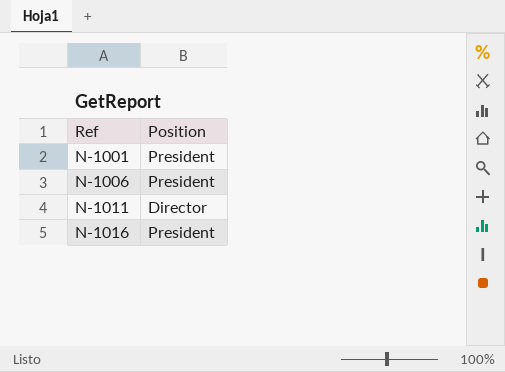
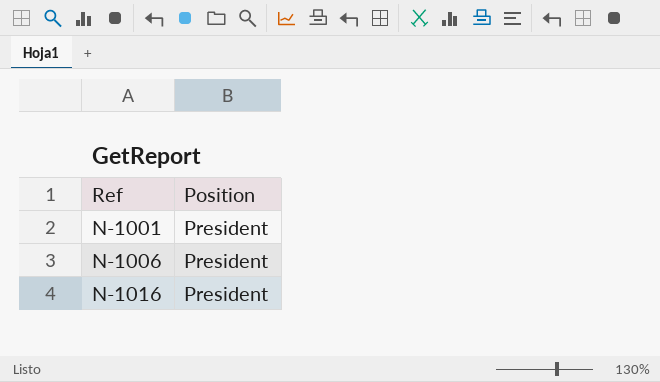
row N-1011: Director -> none

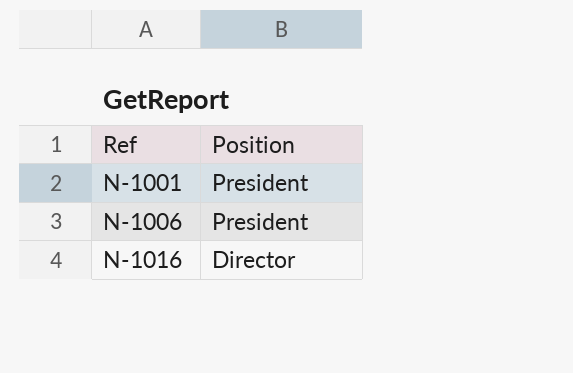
N-1016 | Position: President -> Director

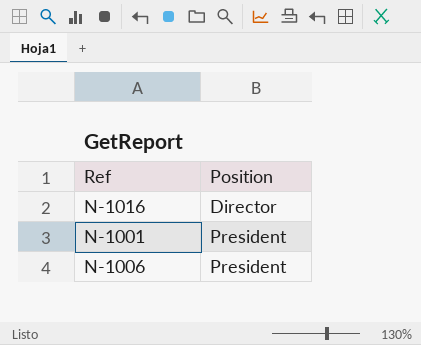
row order: Ref ascending -> Position ascending

